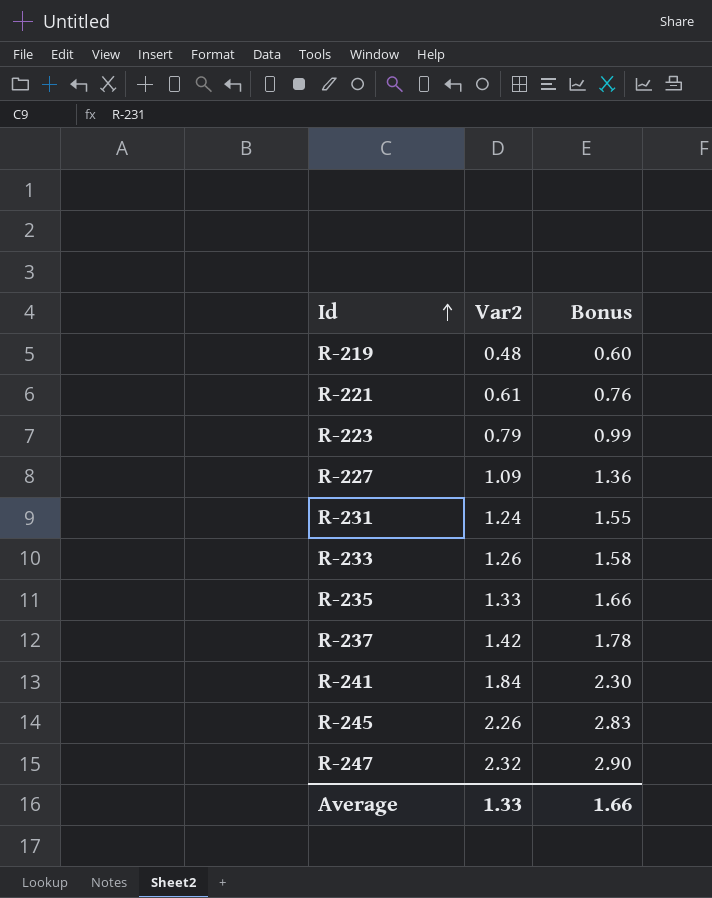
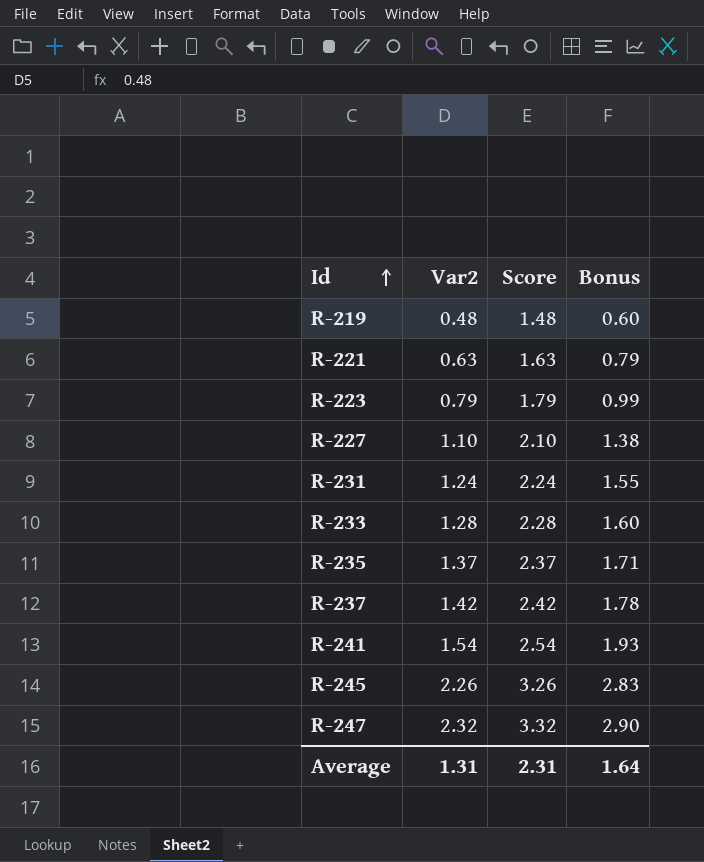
column Score | formula: none -> [Var2] + 1
R-221 | Var2: 0.61 -> 0.63
R-221 | Bonus: 0.76 -> 0.79
R-227 | Var2: 1.09 -> 1.10
R-227 | Bonus: 1.36 -> 1.38
R-233 | Var2: 1.26 -> 1.28
R-233 | Bonus: 1.58 -> 1.60
R-235 | Var2: 1.33 -> 1.37
R-235 | Bonus: 1.66 -> 1.71
R-241 | Var2: 1.84 -> 1.54
R-241 | Bonus: 2.30 -> 1.93
Average | Var2: 1.33 -> 1.31
Average | Bonus: 1.66 -> 1.64

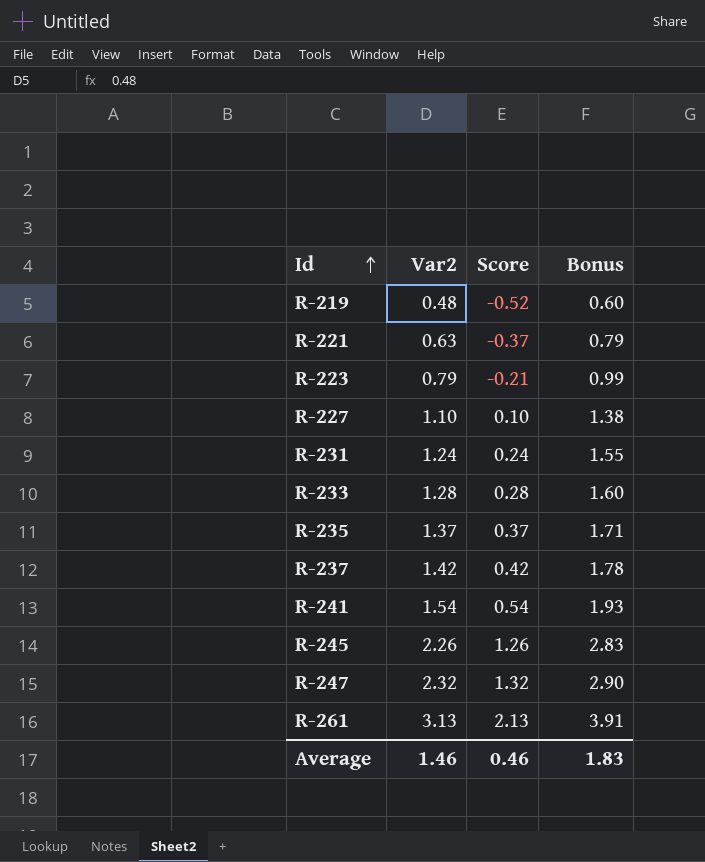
column Score | formula: [Var2] + 1 -> [Var2] - 1
row R-261: none -> 3.13 | 2.13 | 3.91
Average | Var2: 1.31 -> 1.46
Average | Score: 2.31 -> 0.46
Average | Bonus: 1.64 -> 1.83

